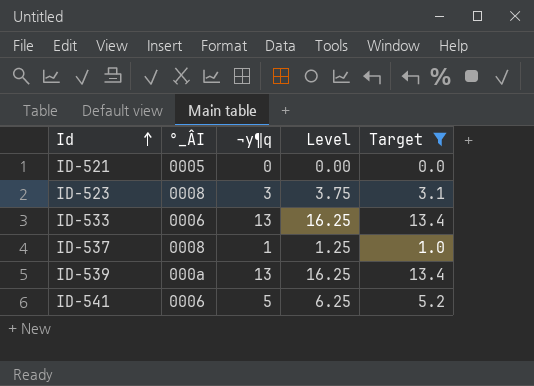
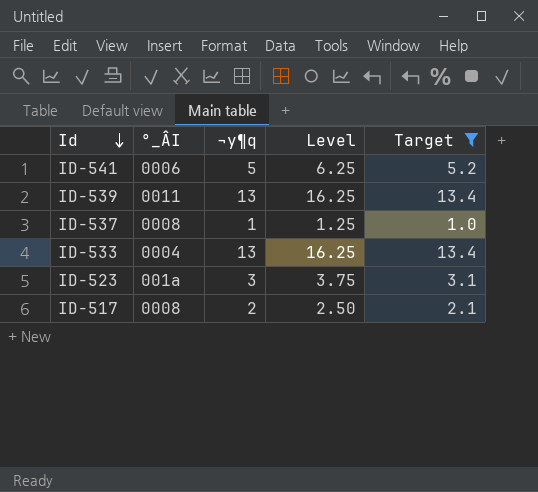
row order: Id ascending -> Id descending
row ID-521: 0005 | 0 | 0.00 | 0.0 -> none
ID-539 | °_ÂI: 000a -> 0011
ID-533 | °_ÂI: 0006 -> 0004
ID-523 | °_ÂI: 0008 -> 001a
row ID-517: none -> 0008 | 2 | 2.50 | 2.1

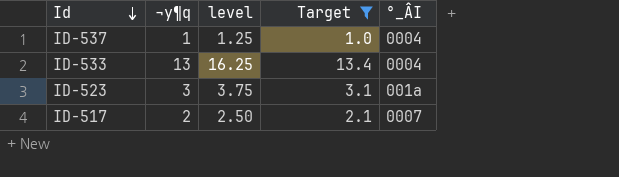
column name: Level -> level
column °_ÂI | position: 2 -> 5
row ID-541: 0006 | 5 | 6.25 | 5.2 -> none
row ID-539: 0011 | 13 | 16.25 | 13.4 -> none
ID-537 | °_ÂI: 0008 -> 0004
ID-517 | °_ÂI: 0008 -> 0007

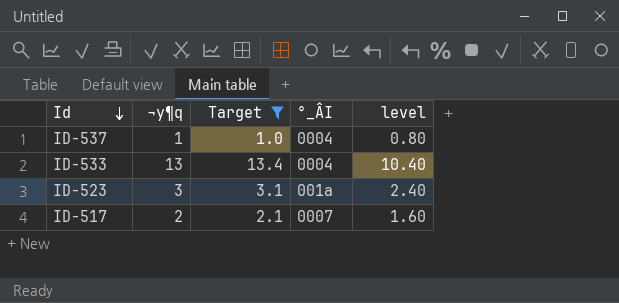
column level | formula: [¬y¶q] * 1.25 -> [¬y¶q] * 0.8
column level | position: 3 -> 5

